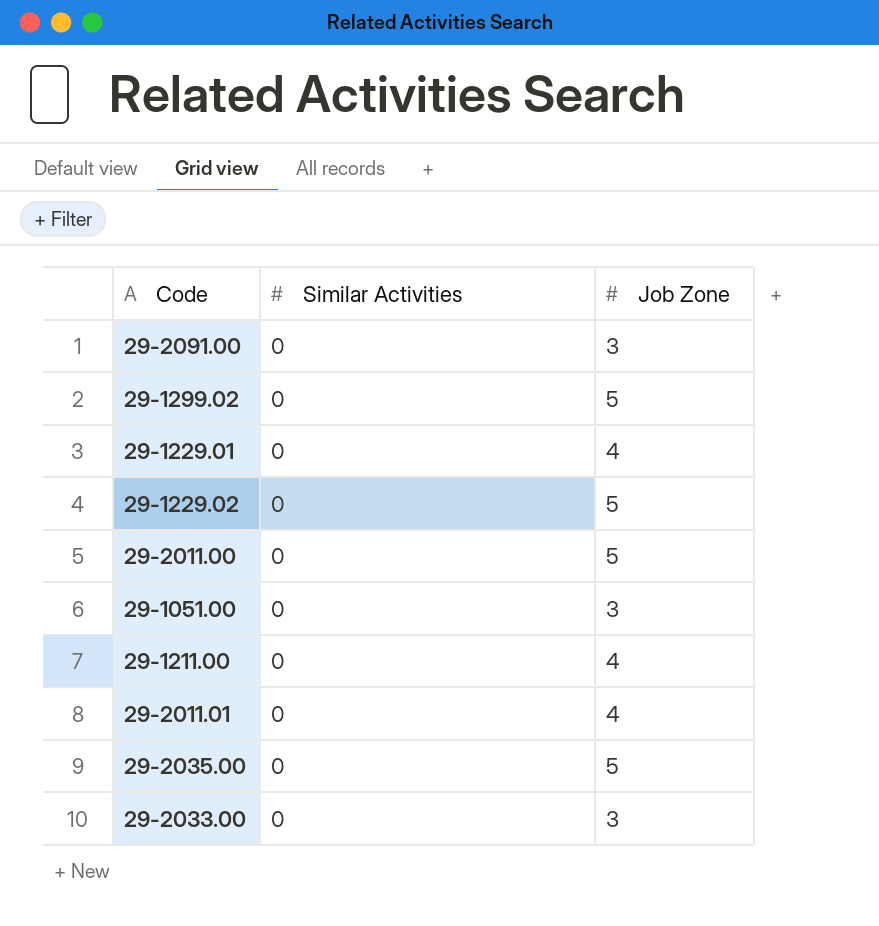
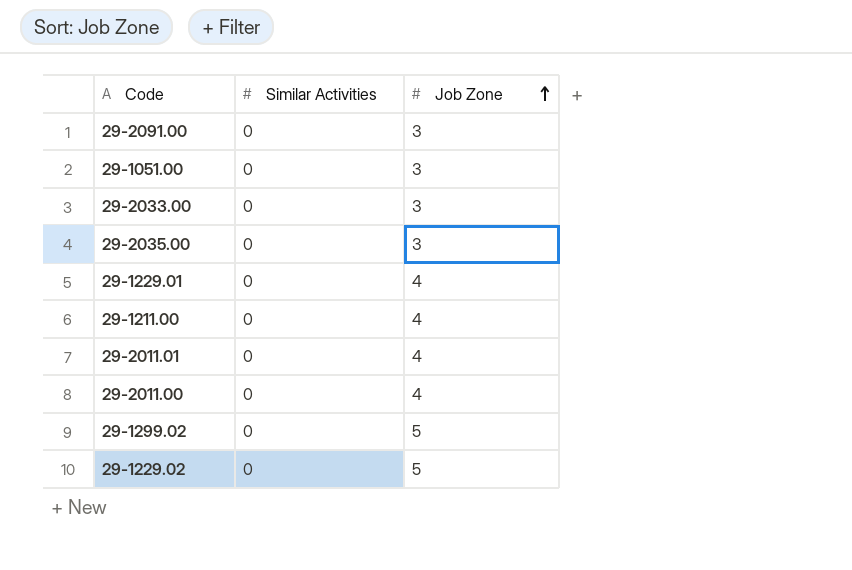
row order: none -> Job Zone ascending
29-2035.00 | Job Zone: 5 -> 3
29-2011.00 | Job Zone: 5 -> 4

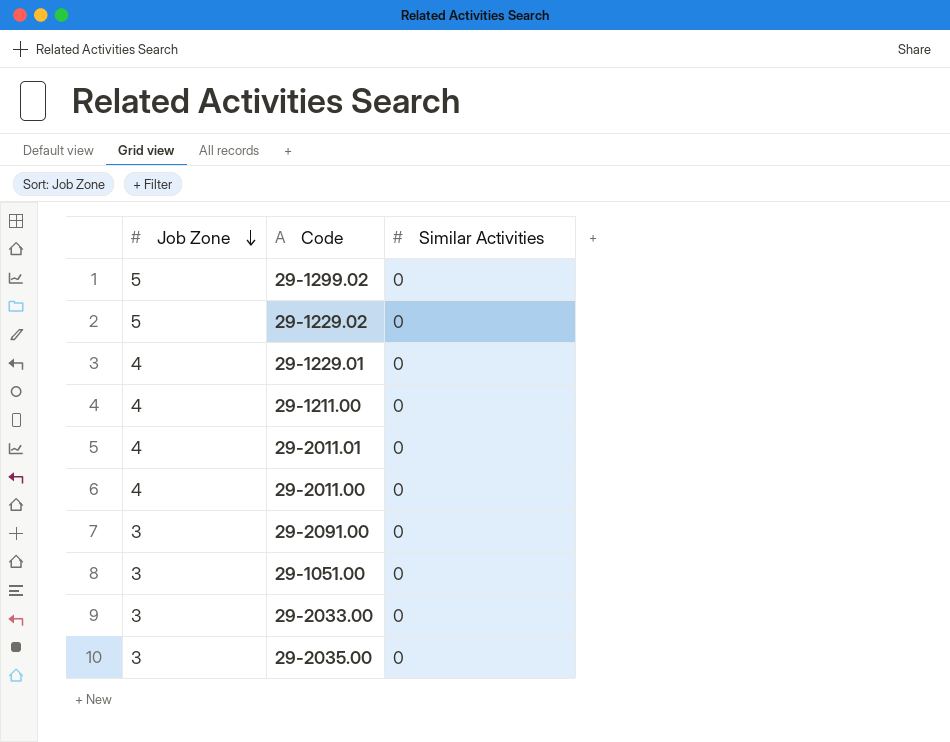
row order: Job Zone ascending -> Job Zone descending
column Job Zone | position: 3 -> 1

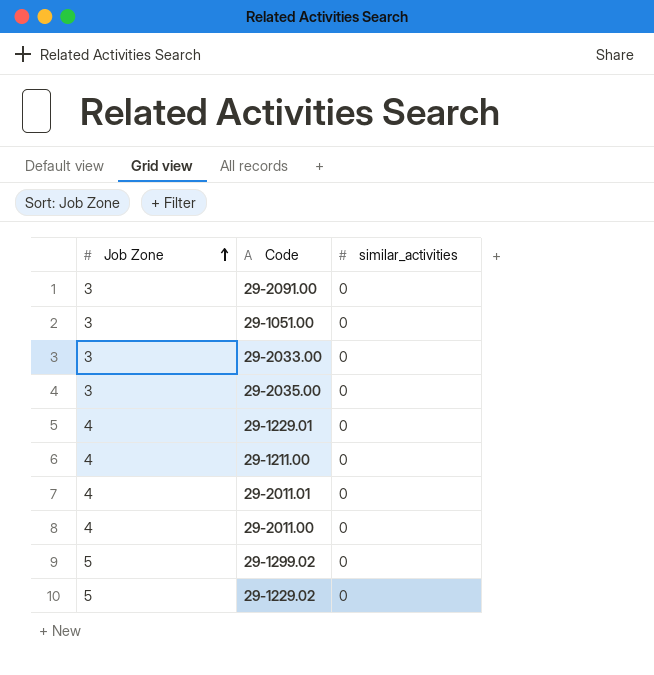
row order: Job Zone descending -> Job Zone ascending
column name: Similar Activities -> similar_activities

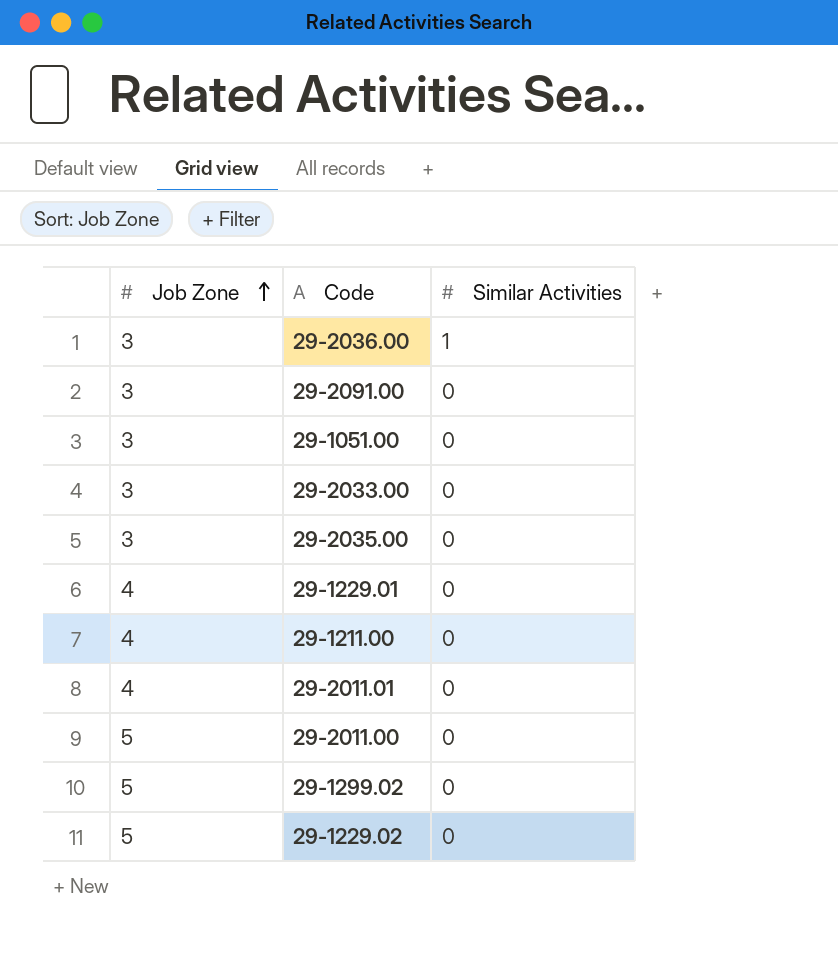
column name: similar_activities -> Similar Activities
row 29-2036.00: none -> 3 | 1
29-2011.00 | Job Zone: 4 -> 5

